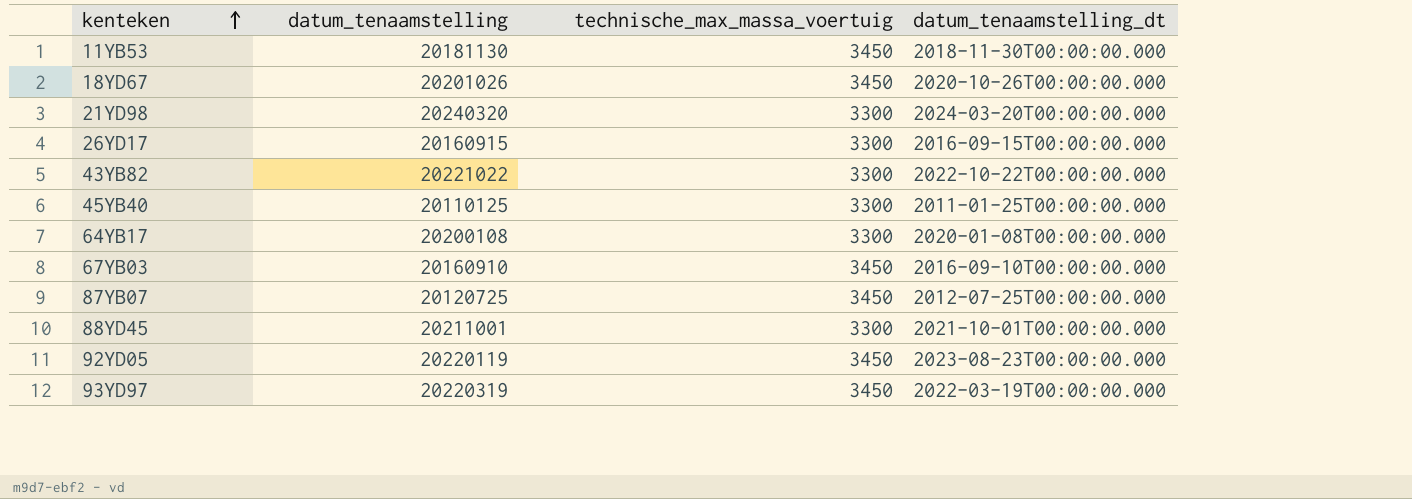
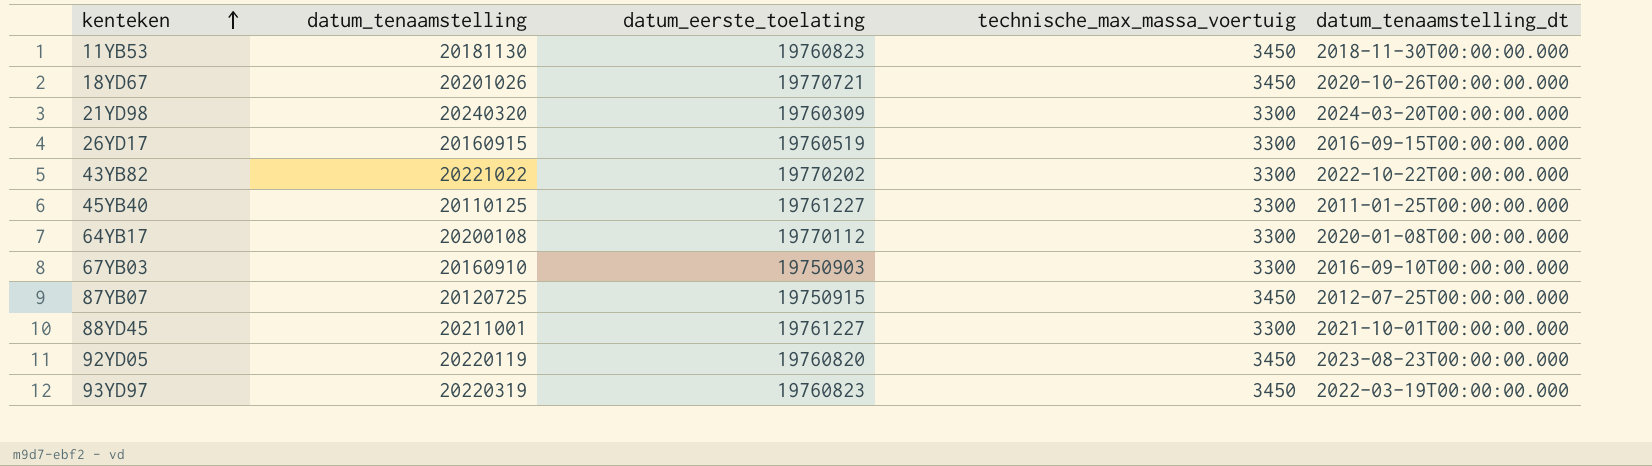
column datum_eerste_toelating | position: none -> 3
67YB03 | technische_max_massa_voertuig: 3450 -> 3300

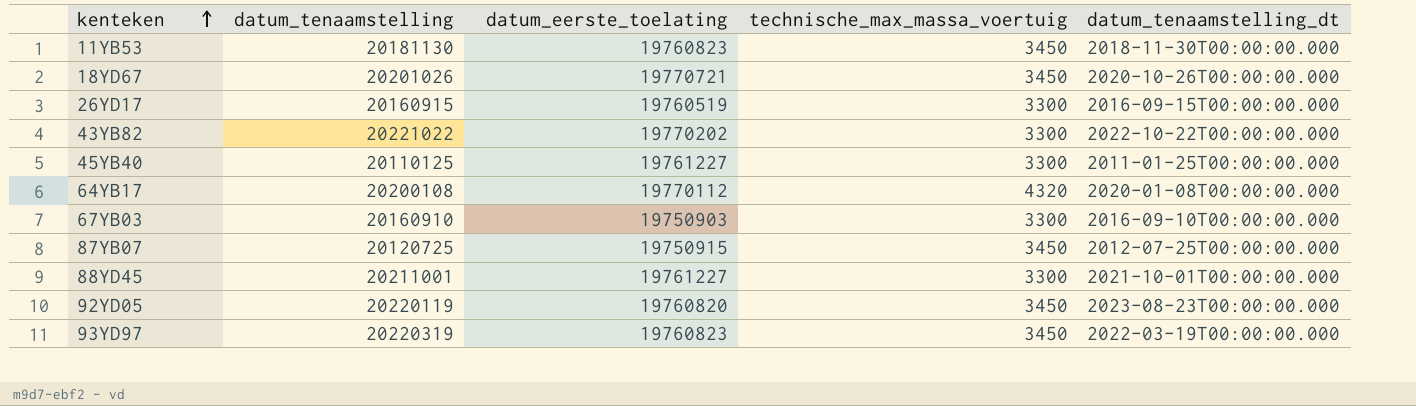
row 21YD98: 20240320 | 19760309 | 3300 | 2024-03-20T00:00:00.000 -> none
64YB17 | technische_max_massa_voertuig: 3300 -> 4320

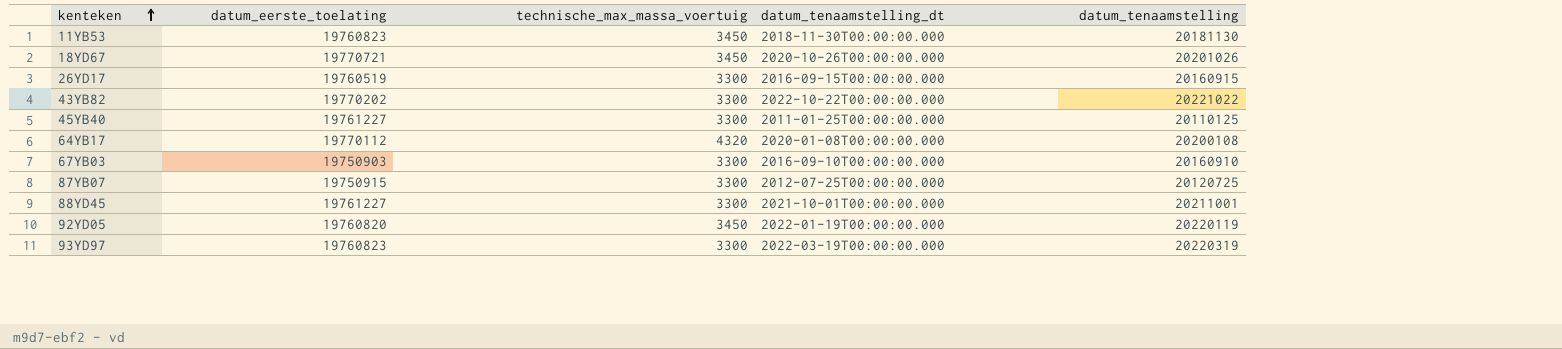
column datum_tenaamstelling | position: 2 -> 5
87YB07 | technische_max_massa_voertuig: 3450 -> 3300
92YD05 | datum_tenaamstelling_dt: 2023-08-23T00:00:00.000 -> 2022-01-19T00:00:00.000
93YD97 | technische_max_massa_voertuig: 3450 -> 3300

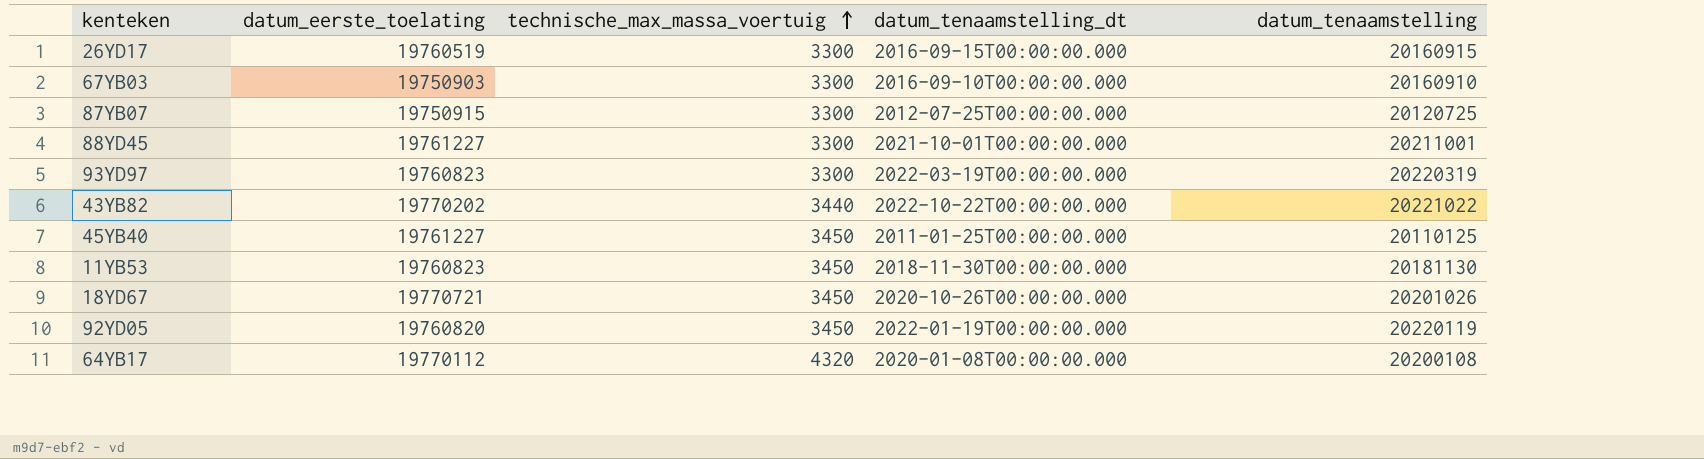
row order: kenteken ascending -> technische_max_massa_voertuig ascending
43YB82 | technische_max_massa_voertuig: 3300 -> 3440
45YB40 | technische_max_massa_voertuig: 3300 -> 3450

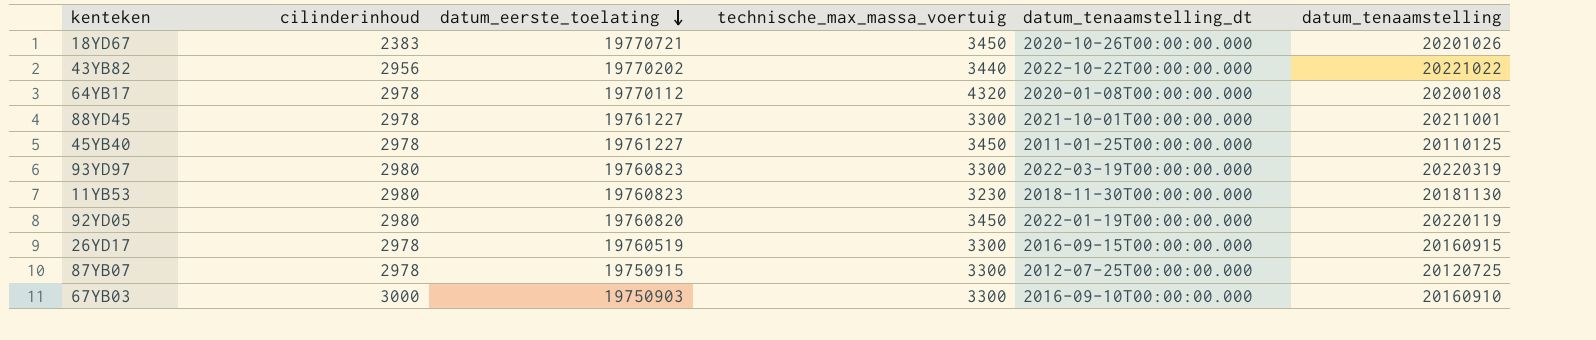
row order: technische_max_massa_voertuig ascending -> datum_eerste_toelating descending
column cilinderinhoud | position: none -> 2
11YB53 | technische_max_massa_voertuig: 3450 -> 3230

